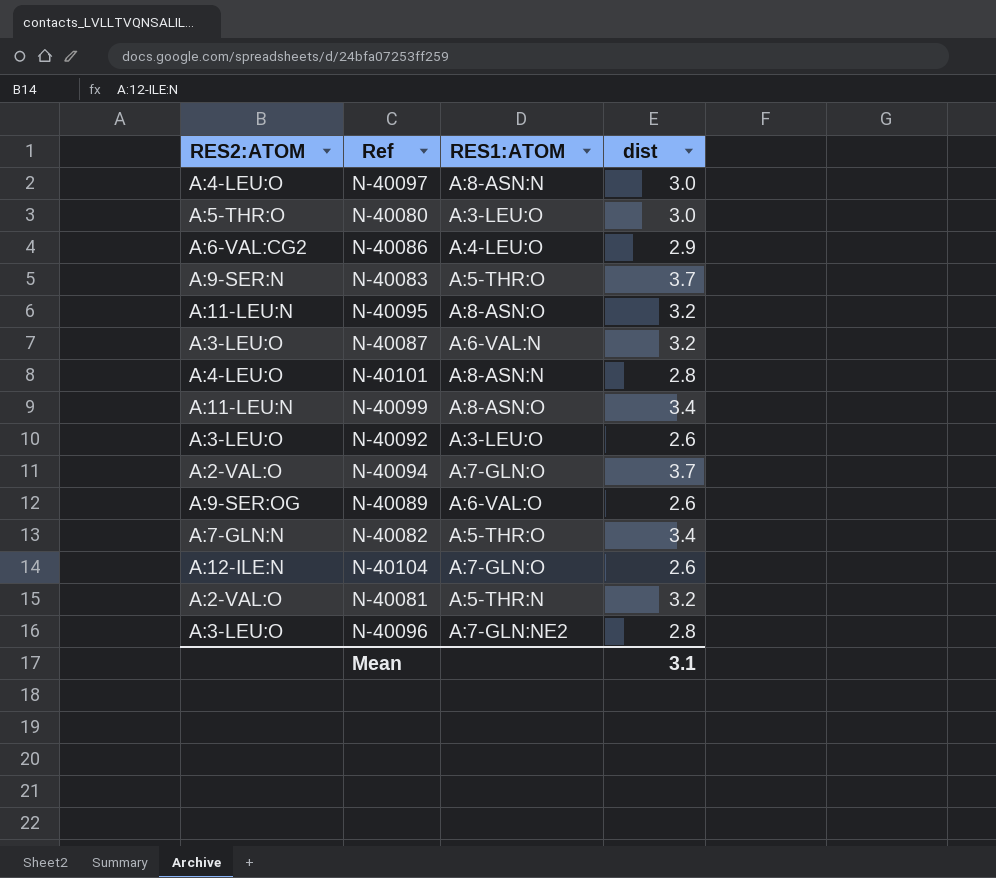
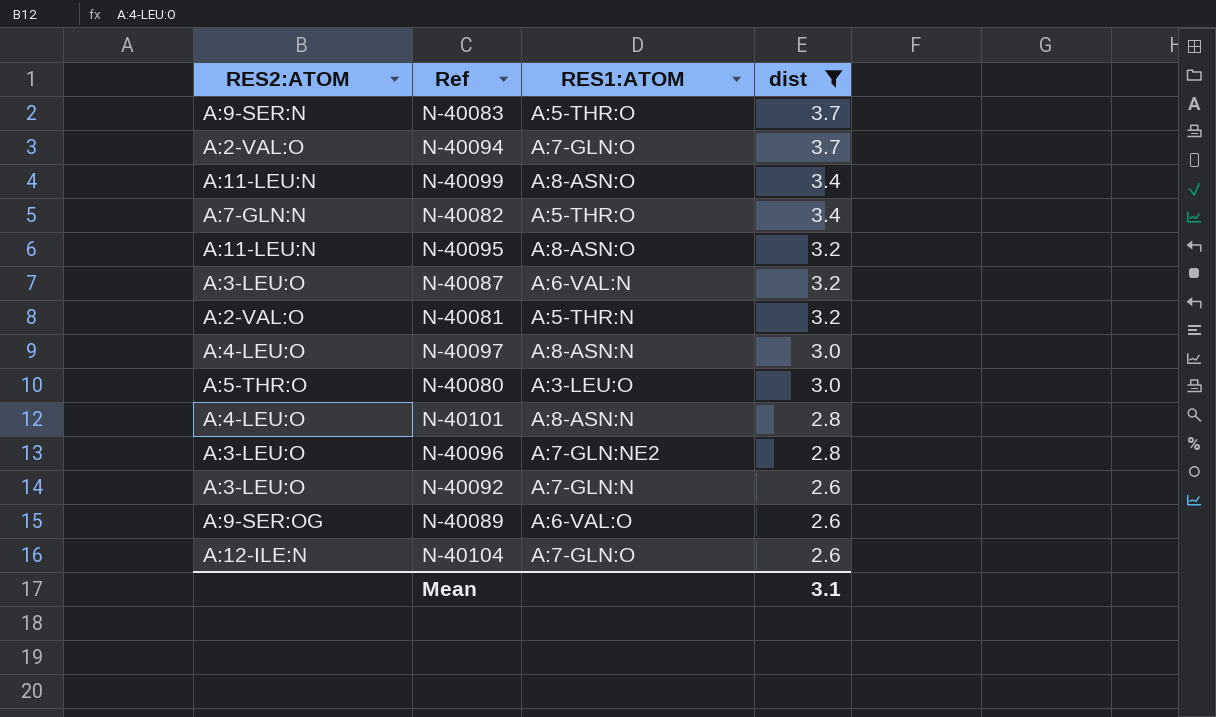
filter: none -> dist != 2.9
row order: none -> dist descending
N-40092 | RES1:ATOM: A:3-LEU:O -> A:7-GLN:N

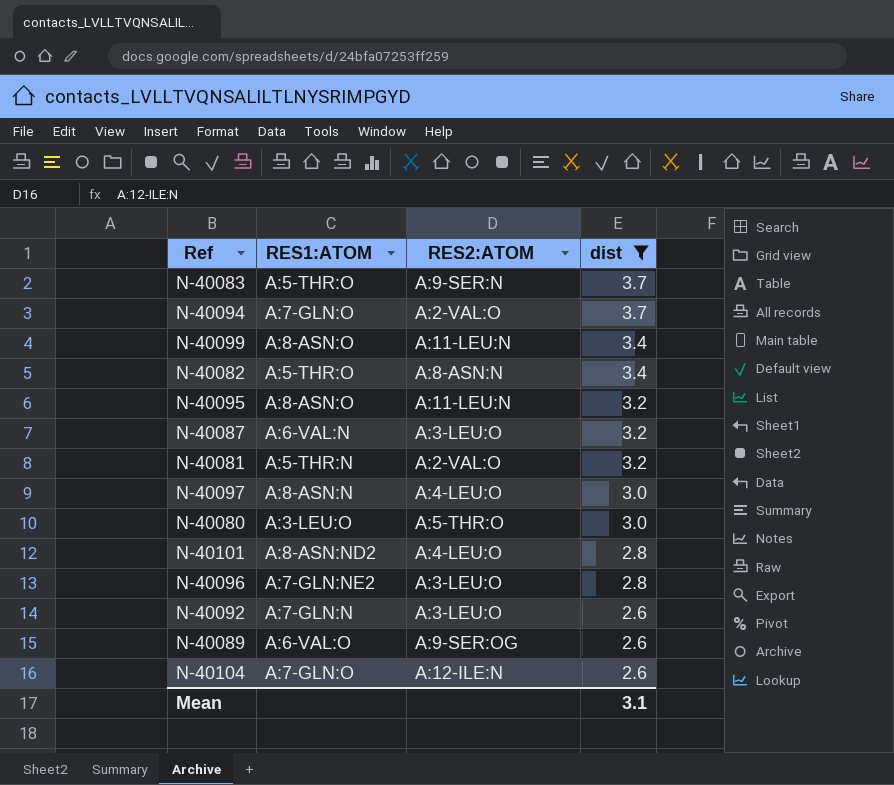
column RES2:ATOM | position: 1 -> 3
N-40082 | RES2:ATOM: A:7-GLN:N -> A:8-ASN:N
N-40101 | RES1:ATOM: A:8-ASN:N -> A:8-ASN:ND2

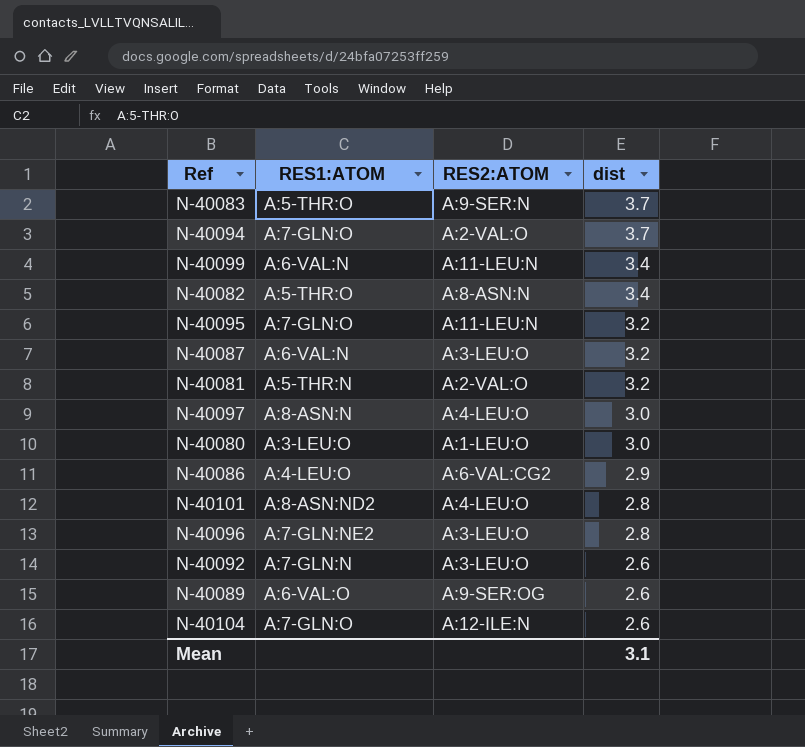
filter: dist != 2.9 -> none
N-40099 | RES1:ATOM: A:8-ASN:O -> A:6-VAL:N
N-40095 | RES1:ATOM: A:8-ASN:O -> A:7-GLN:O
N-40080 | RES2:ATOM: A:5-THR:O -> A:1-LEU:O

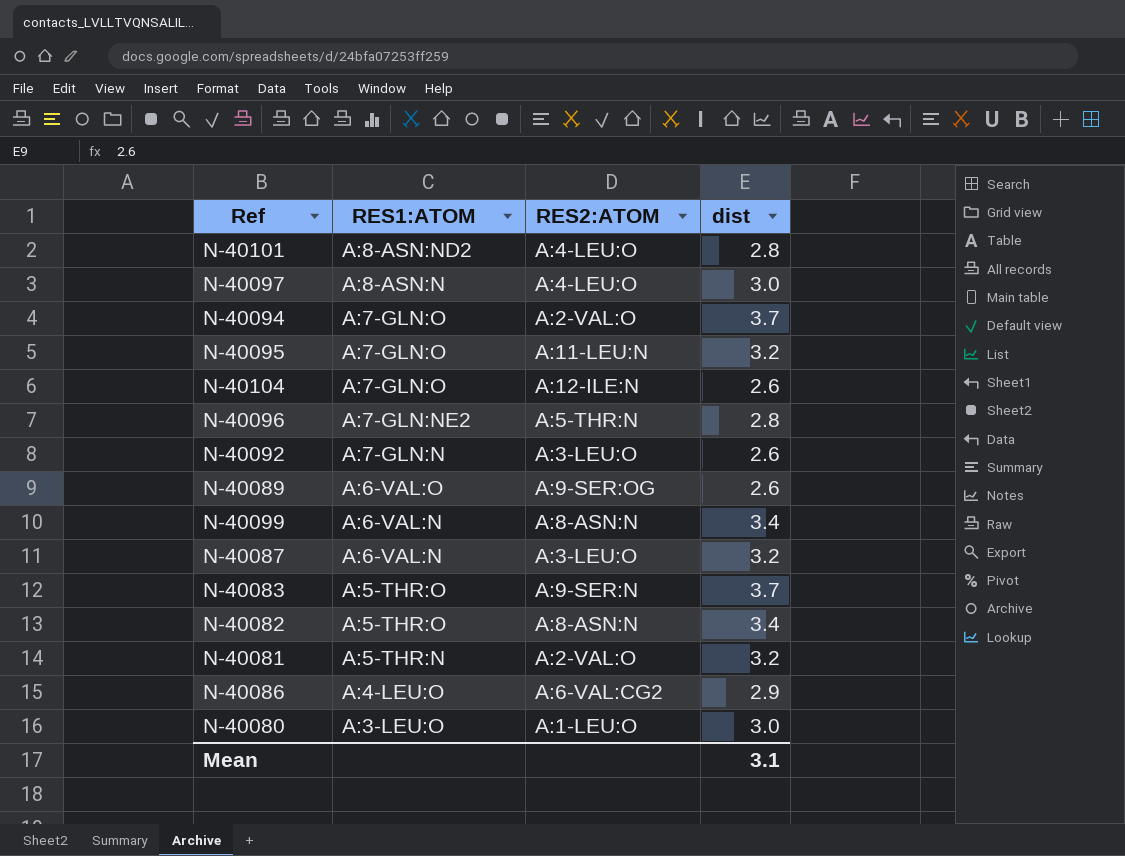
row order: dist descending -> RES1:ATOM descending
N-40096 | RES2:ATOM: A:3-LEU:O -> A:5-THR:N
N-40099 | RES2:ATOM: A:11-LEU:N -> A:8-ASN:N

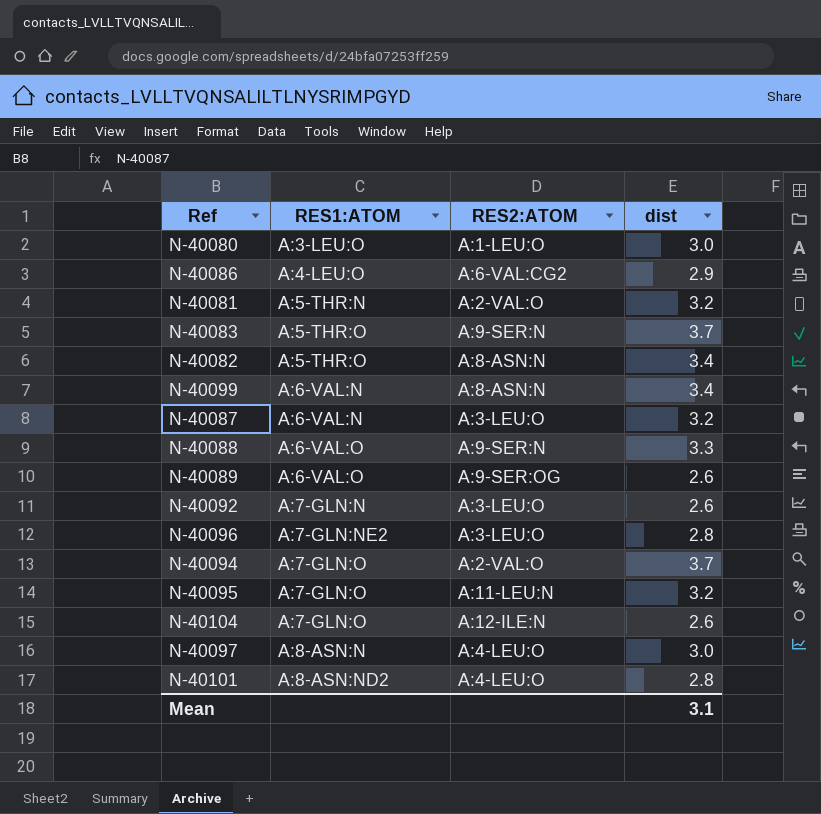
row order: RES1:ATOM descending -> RES1:ATOM ascending
row N-40088: none -> A:6-VAL:O | A:9-SER:N | 3.3
N-40096 | RES2:ATOM: A:5-THR:N -> A:3-LEU:O

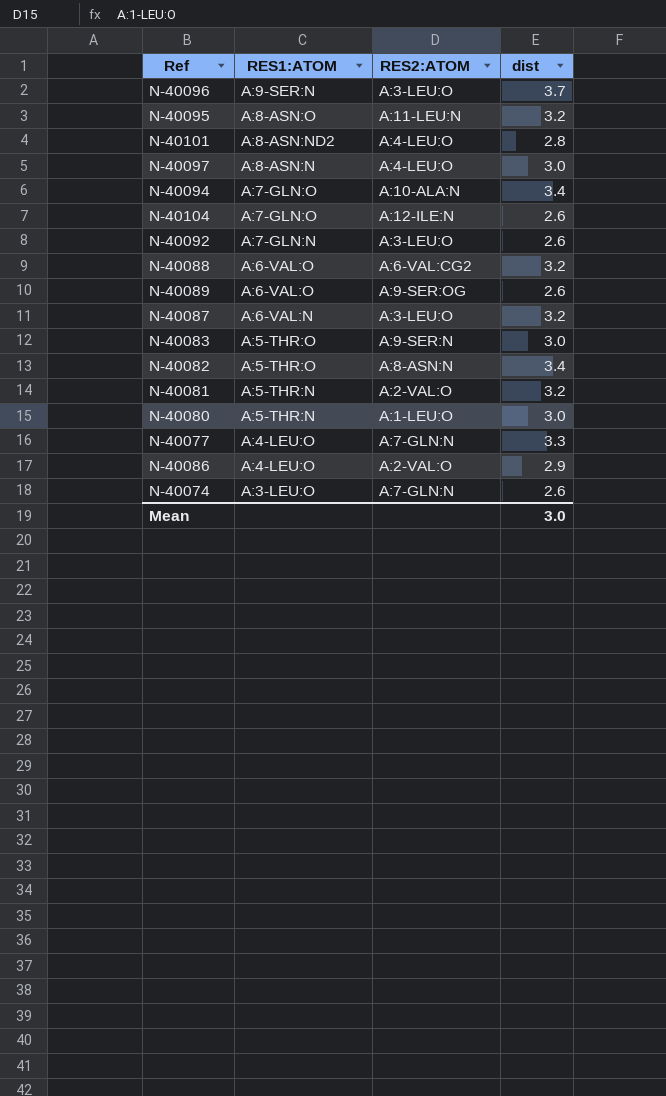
row order: RES1:ATOM ascending -> RES1:ATOM descending
row N-40099: A:6-VAL:N | A:8-ASN:N | 3.4 -> none
N-40096 | RES1:ATOM: A:7-GLN:NE2 -> A:9-SER:N
N-40096 | dist: 2.8 -> 3.7
N-40095 | RES1:ATOM: A:7-GLN:O -> A:8-ASN:O
N-40094 | RES2:ATOM: A:2-VAL:O -> A:10-ALA:N
N-40094 | dist: 3.7 -> 3.4
N-40088 | RES2:ATOM: A:9-SER:N -> A:6-VAL:CG2
N-40088 | dist: 3.3 -> 3.2
N-40083 | dist: 3.7 -> 3.0
N-40080 | RES1:ATOM: A:3-LEU:O -> A:5-THR:N
row N-40077: none -> A:4-LEU:O | A:7-GLN:N | 3.3
N-40086 | RES2:ATOM: A:6-VAL:CG2 -> A:2-VAL:O
row N-40074: none -> A:3-LEU:O | A:7-GLN:N | 2.6
Mean | dist: 3.1 -> 3.0

